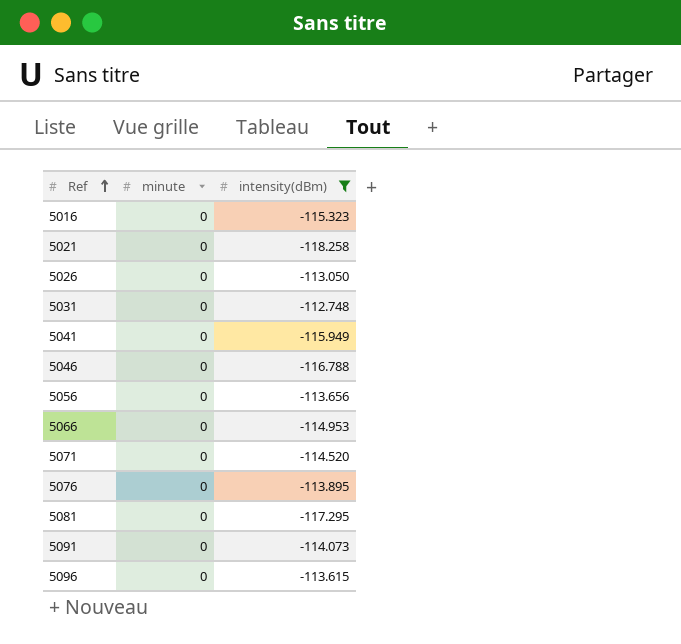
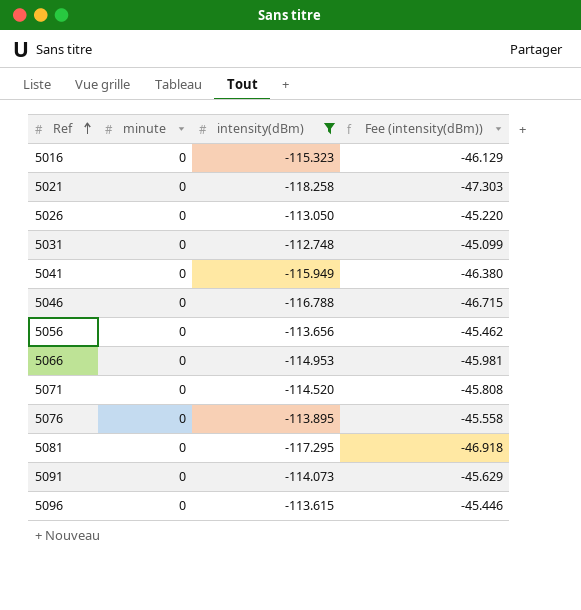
column Fee (intensity(dBm)) | formula: none -> [intensity(dBm)] * 0.4

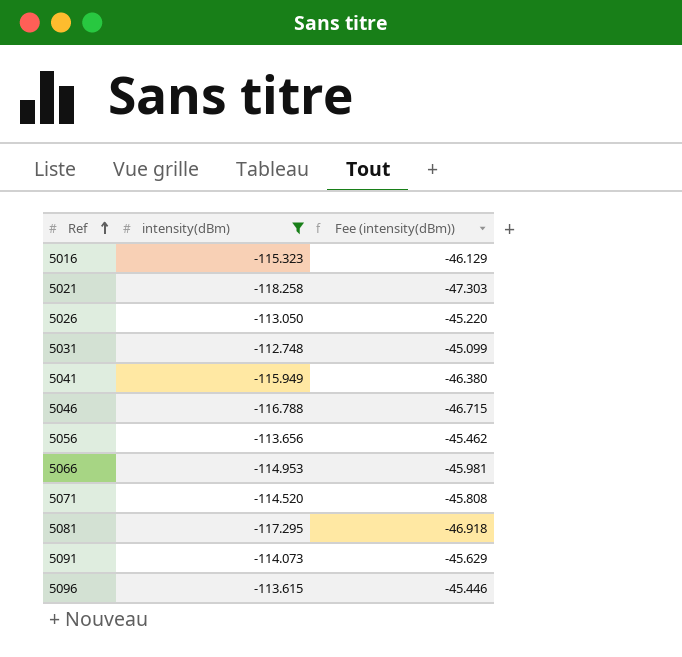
column minute | position: 2 -> none
row 5076: 0 | -113.895 | -45.558 -> none

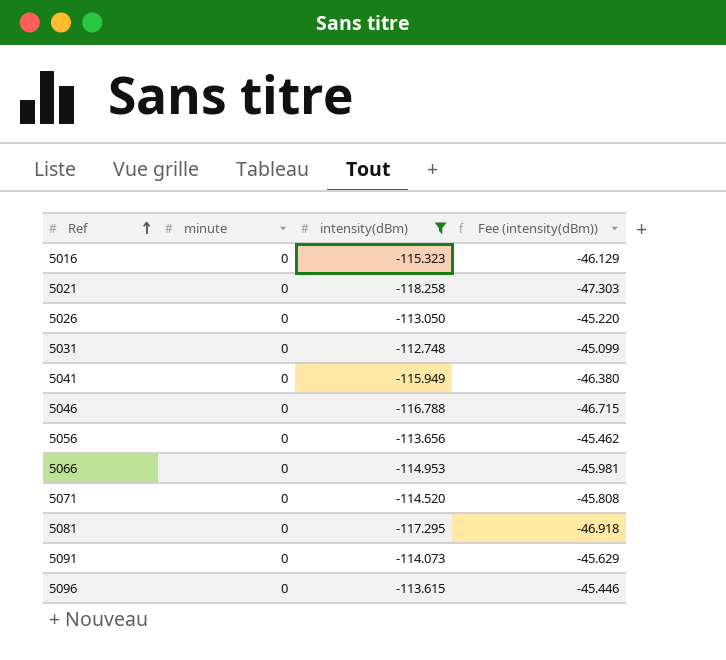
column minute | position: none -> 2

